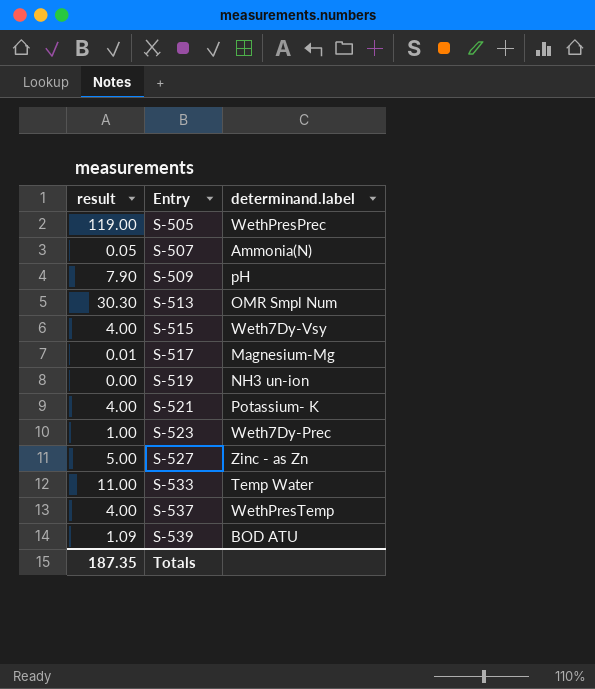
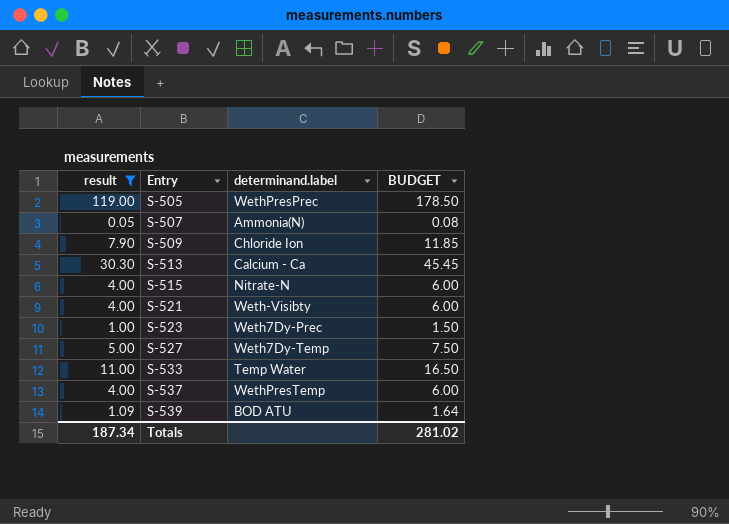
filter: none -> result >= 0.05
column BUDGET | formula: none -> [result] * 1.5
S-509 | determinand.label: pH -> Chloride Ion
S-513 | determinand.label: OMR Smpl Num -> Calcium - Ca
S-515 | determinand.label: Weth7Dy-Vsy -> Nitrate-N
S-521 | determinand.label: Potassium- K -> Weth-Visibty
S-527 | determinand.label: Zinc - as Zn -> Weth7Dy-Temp
Totals | result: 187.35 -> 187.34

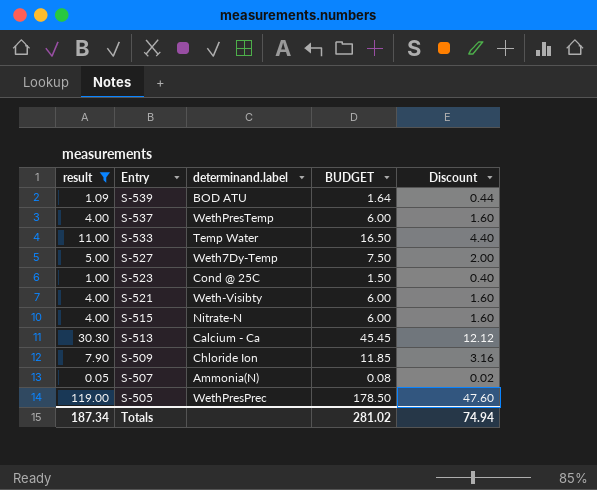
row order: Entry ascending -> Entry descending
column Discount | formula: none -> [result] * 0.4
S-523 | determinand.label: Weth7Dy-Prec -> Cond @ 25C

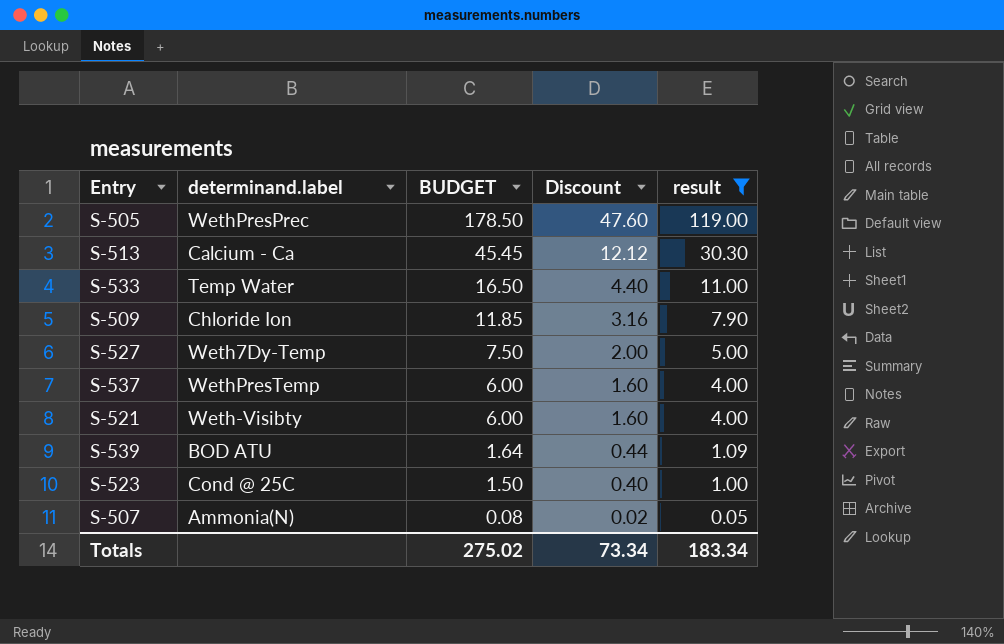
row order: Entry descending -> BUDGET descending
column result | position: 1 -> 5
row S-515: 4.00 | Nitrate-N | 6.00 | 1.60 -> none
Totals | BUDGET: 281.02 -> 275.02
Totals | Discount: 74.94 -> 73.34
Totals | result: 187.34 -> 183.34

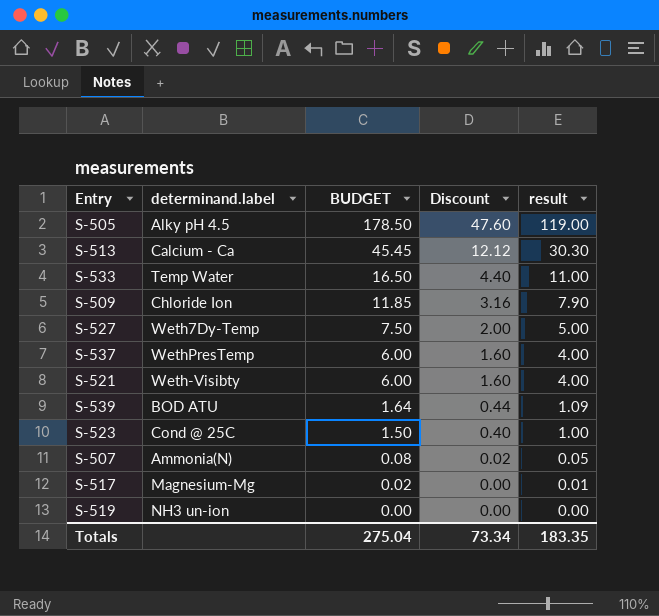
filter: result >= 0.05 -> none
S-505 | determinand.label: WethPresPrec -> Alky pH 4.5
Totals | BUDGET: 275.02 -> 275.04
Totals | result: 183.34 -> 183.35

